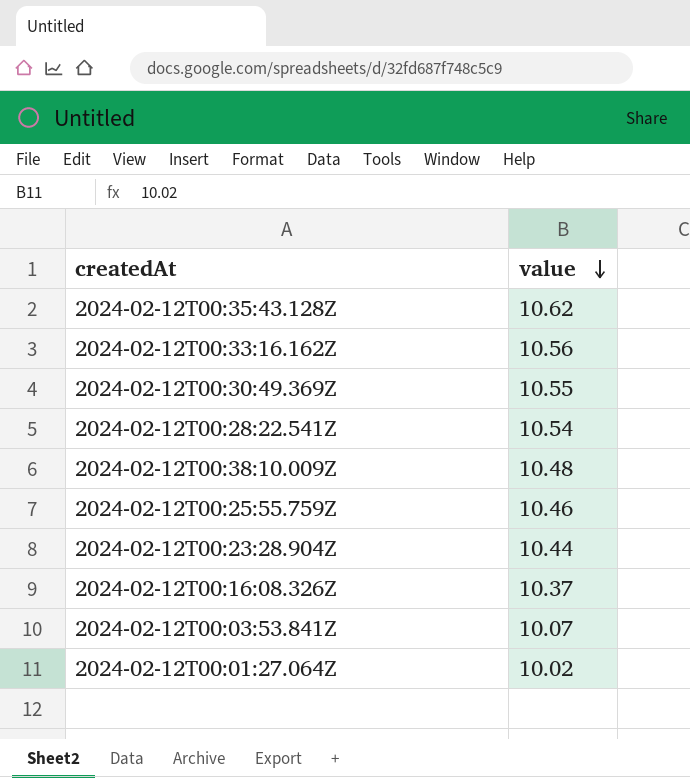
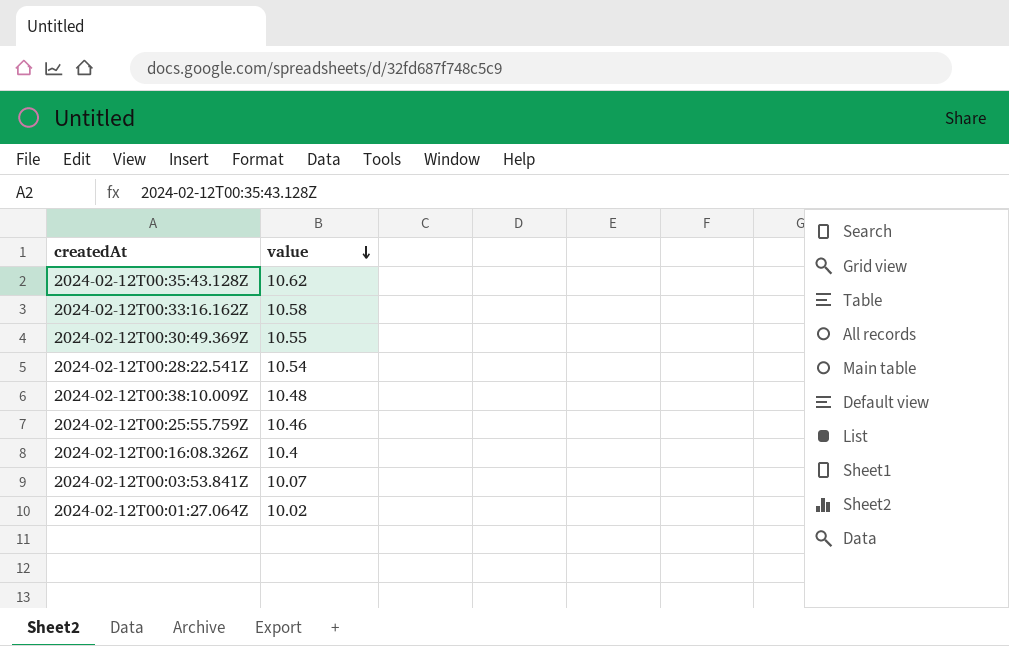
row 2024-02-12T00:23:28.904Z: 10.44 -> none
2024-02-12T00:33:16.162Z | value: 10.56 -> 10.58
2024-02-12T00:16:08.326Z | value: 10.37 -> 10.4

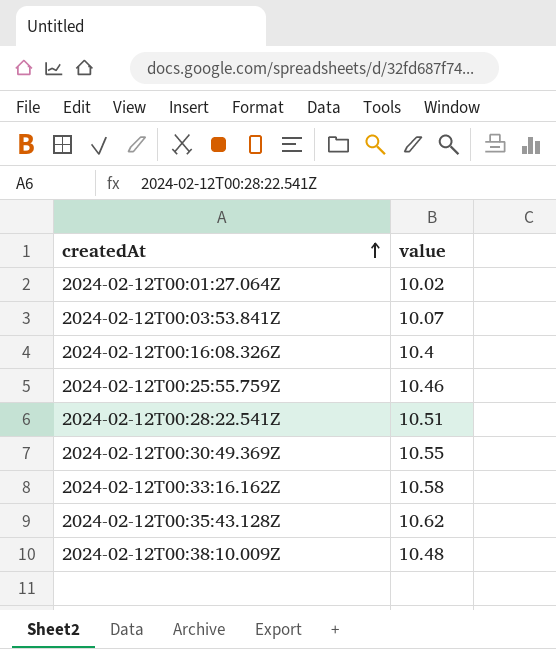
row order: value descending -> createdAt ascending
2024-02-12T00:28:22.541Z | value: 10.54 -> 10.51

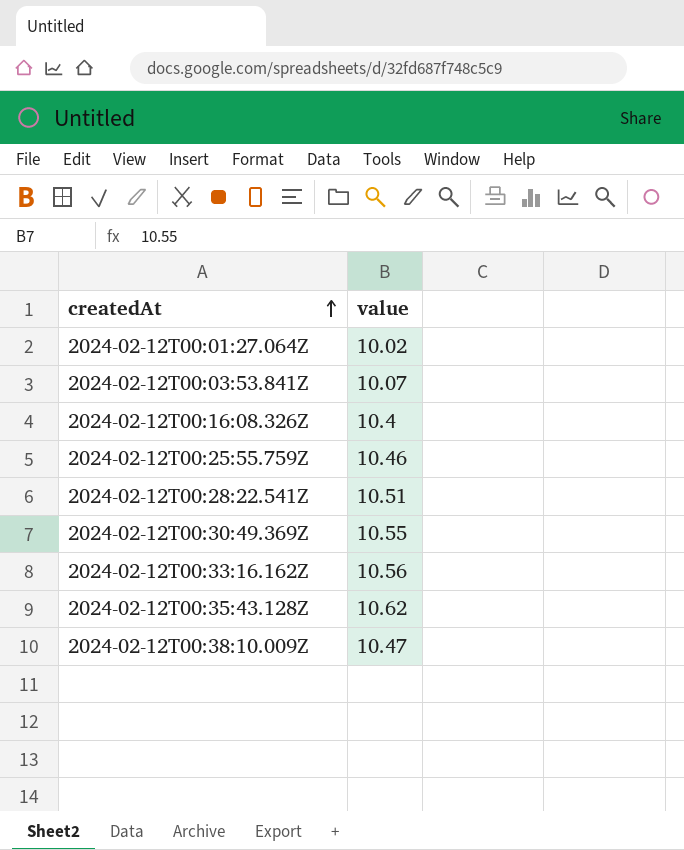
2024-02-12T00:33:16.162Z | value: 10.58 -> 10.56
2024-02-12T00:38:10.009Z | value: 10.48 -> 10.47

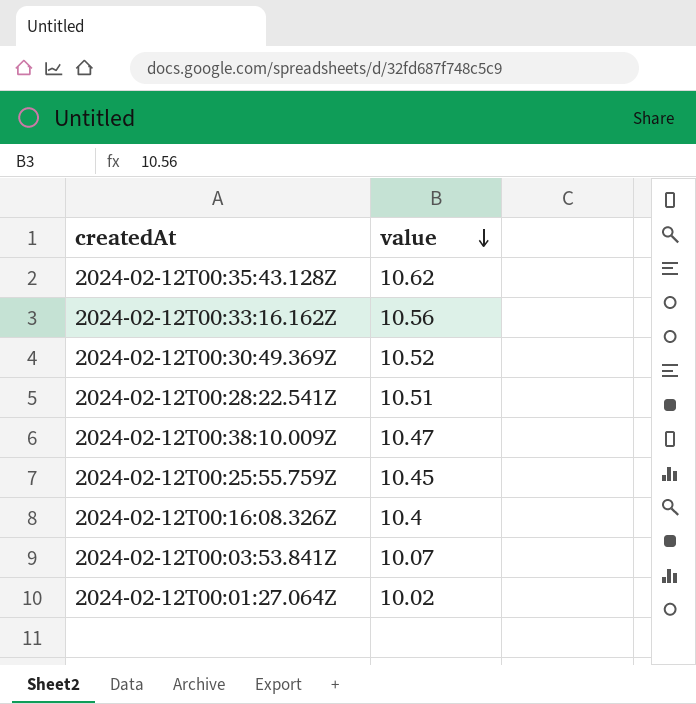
row order: createdAt ascending -> value descending
2024-02-12T00:30:49.369Z | value: 10.55 -> 10.52
2024-02-12T00:25:55.759Z | value: 10.46 -> 10.45

